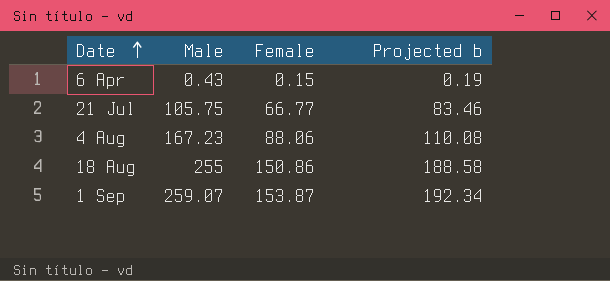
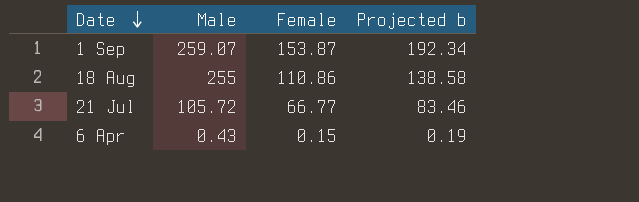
row order: Date ascending -> Date descending
row 4 Aug: 167.23 | 88.06 | 110.08 -> none
18 Aug | Female: 150.86 -> 110.86
18 Aug | Projected b: 188.58 -> 138.58
21 Jul | Male: 105.75 -> 105.72

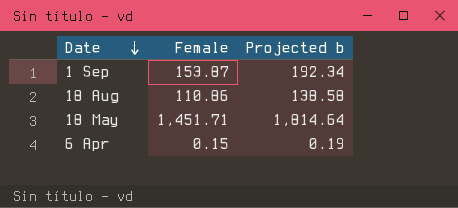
column Male | position: 2 -> none
row 21 Jul: 105.72 | 66.77 | 83.46 -> none
row 18 May: none -> 1,451.71 | 1,814.64

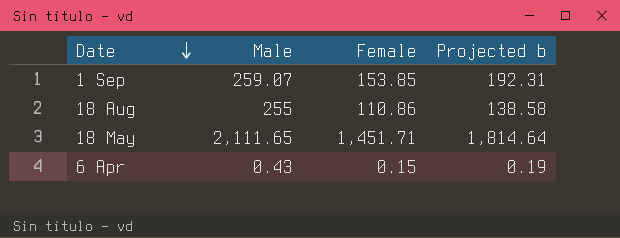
column Male | position: none -> 2
1 Sep | Female: 153.87 -> 153.85
1 Sep | Projected b: 192.34 -> 192.31

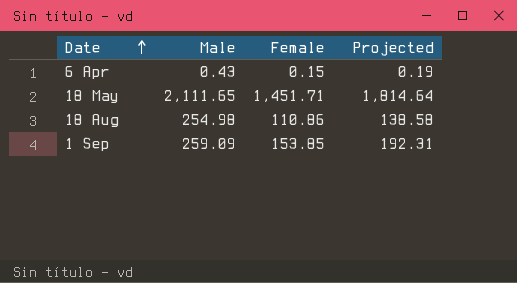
row order: Date descending -> Date ascending
column name: Projected b -> Projected
18 Aug | Male: 255 -> 254.98
1 Sep | Male: 259.07 -> 259.09

